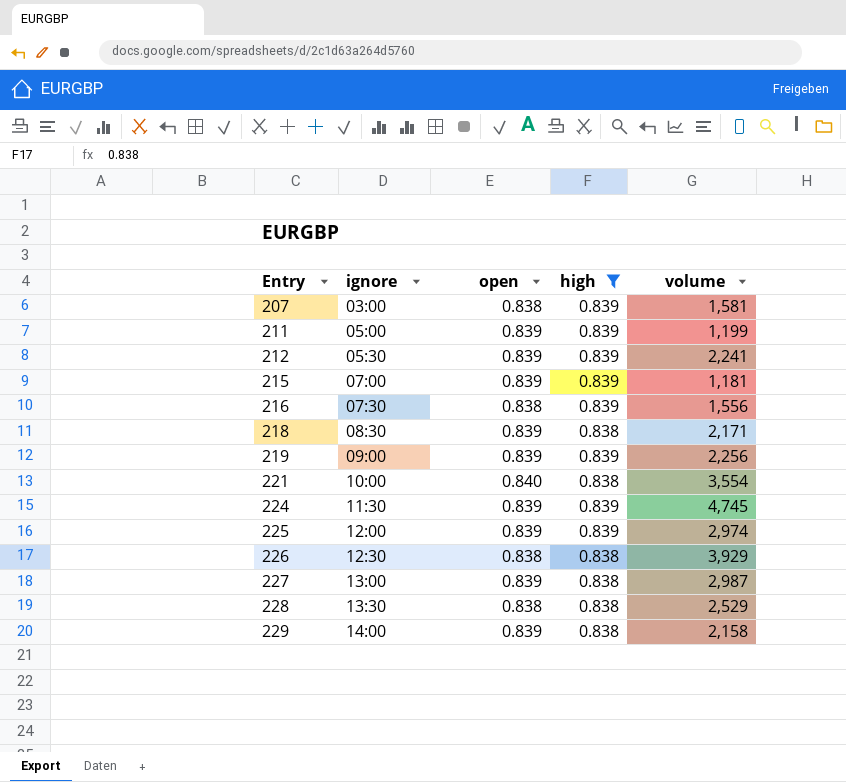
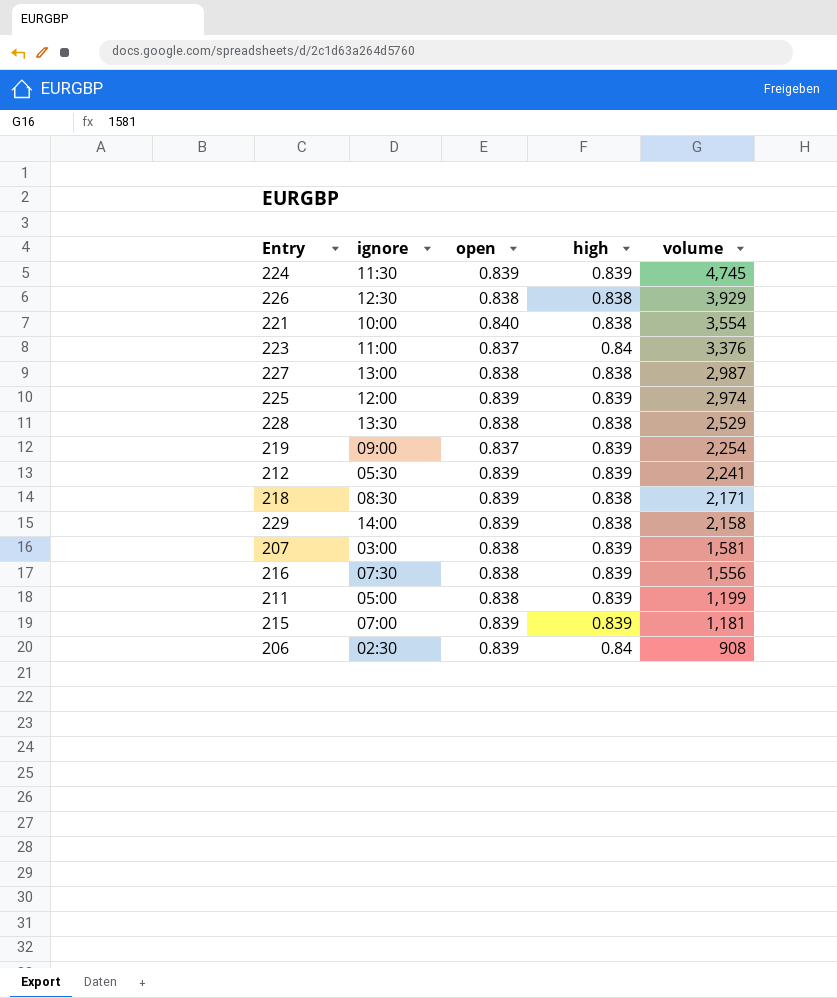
filter: high != 0.84 -> none
row order: Entry ascending -> volume descending
227 | open: 0.839 -> 0.838
219 | open: 0.839 -> 0.837
219 | volume: 2,256 -> 2,254
211 | open: 0.839 -> 0.838

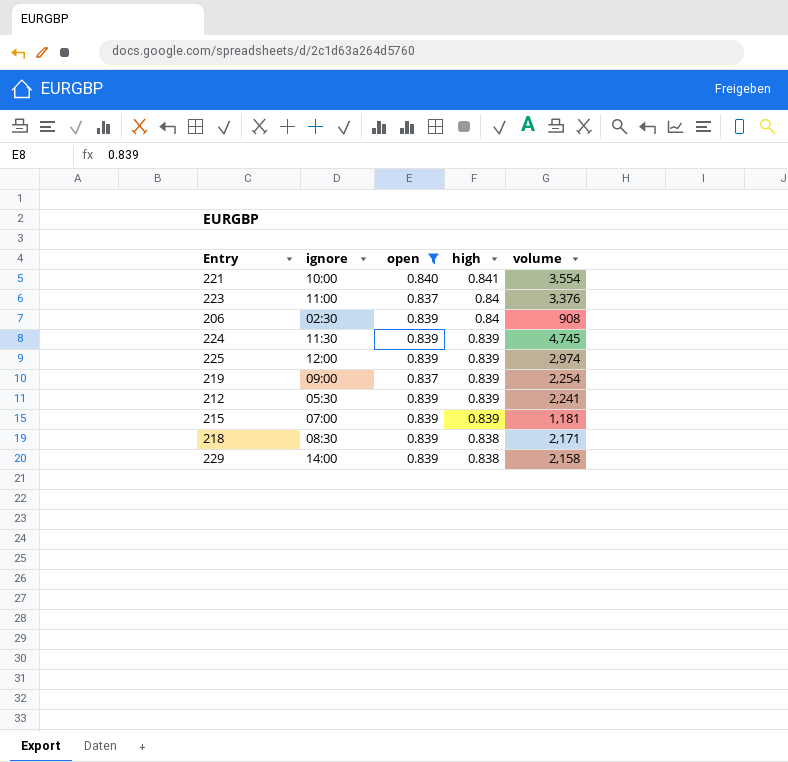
filter: none -> open != 0.838
row order: volume descending -> high descending
221 | high: 0.838 -> 0.841

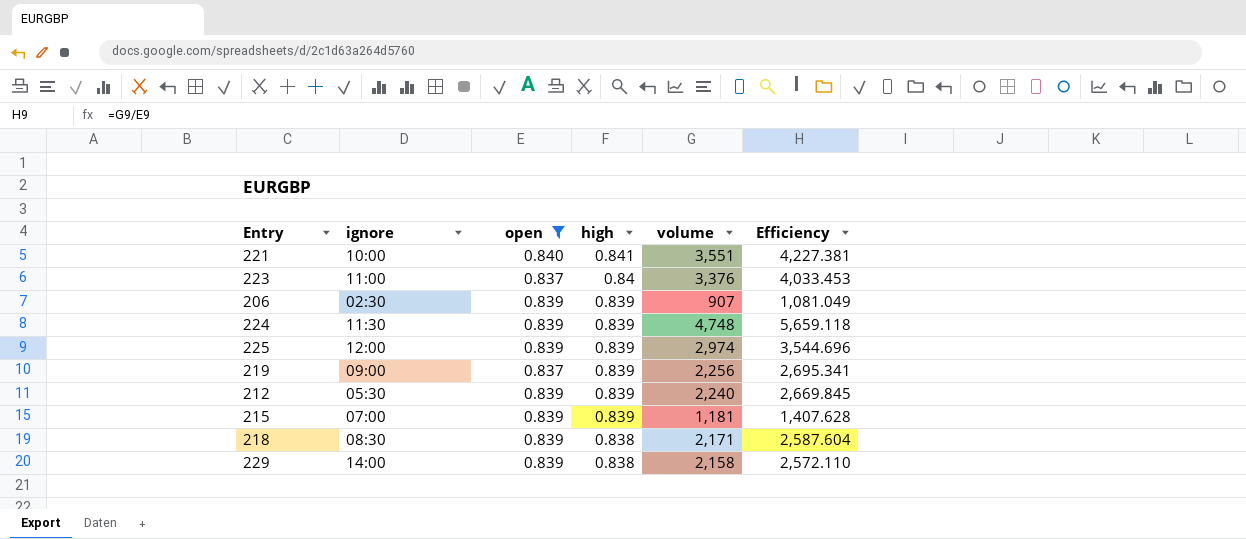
column Efficiency | formula: none -> [volume] / [open]
221 | volume: 3,554 -> 3,551
206 | high: 0.84 -> 0.839
206 | volume: 908 -> 907
224 | volume: 4,745 -> 4,748
219 | volume: 2,254 -> 2,256
212 | volume: 2,241 -> 2,240

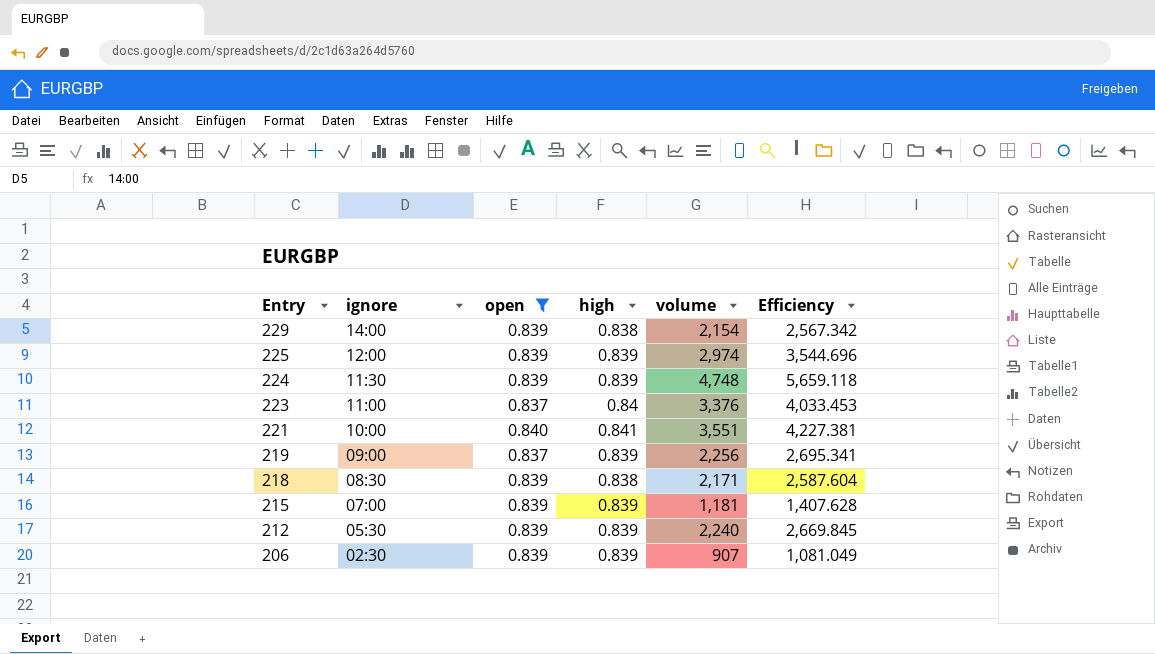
row order: high descending -> Entry descending
229 | volume: 2,158 -> 2,154
229 | Efficiency: 2,572.110 -> 2,567.342

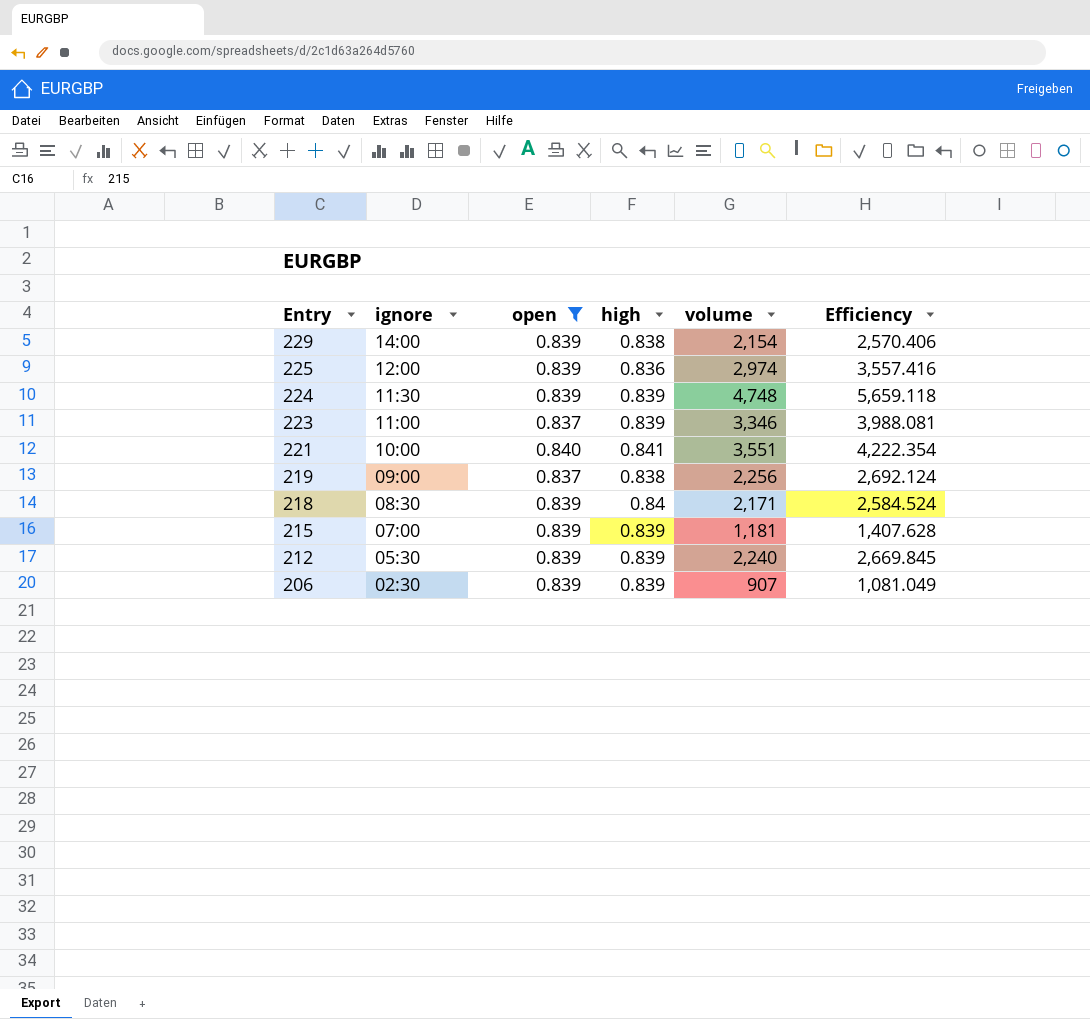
column Efficiency | formula: [volume] / [open] -> [volume] / [high]
225 | high: 0.839 -> 0.836
223 | high: 0.84 -> 0.839
223 | volume: 3,376 -> 3,346
219 | high: 0.839 -> 0.838
218 | high: 0.838 -> 0.84

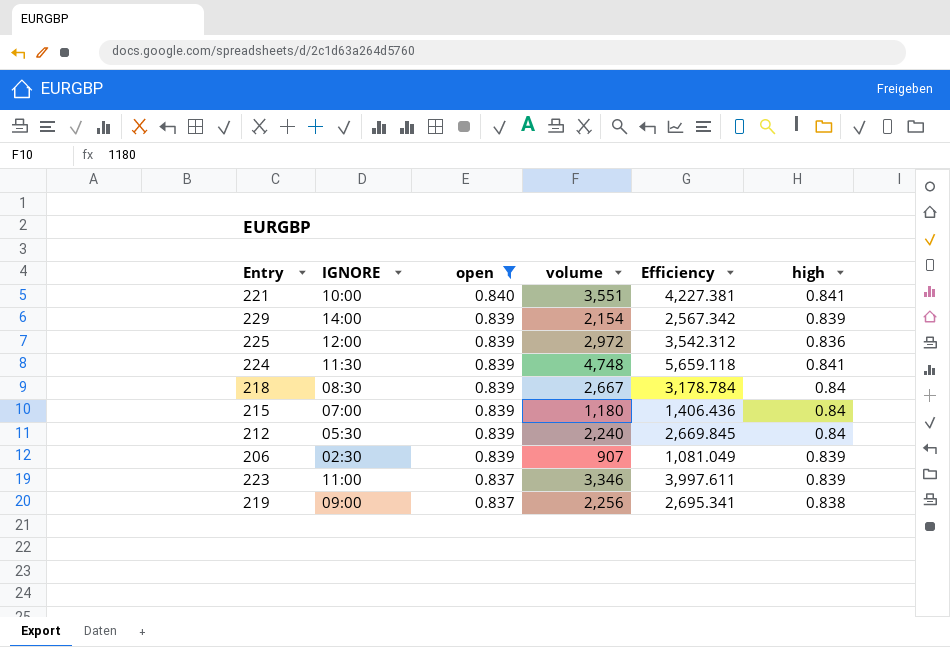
row order: Entry descending -> open descending
column name: ignore -> IGNORE
column Efficiency | formula: [volume] / [high] -> [volume] / [open]
column high | position: 4 -> 6
229 | high: 0.838 -> 0.839
225 | volume: 2,974 -> 2,972
224 | high: 0.839 -> 0.841
218 | volume: 2,171 -> 2,667
215 | volume: 1,181 -> 1,180
215 | high: 0.839 -> 0.84
212 | high: 0.839 -> 0.84

